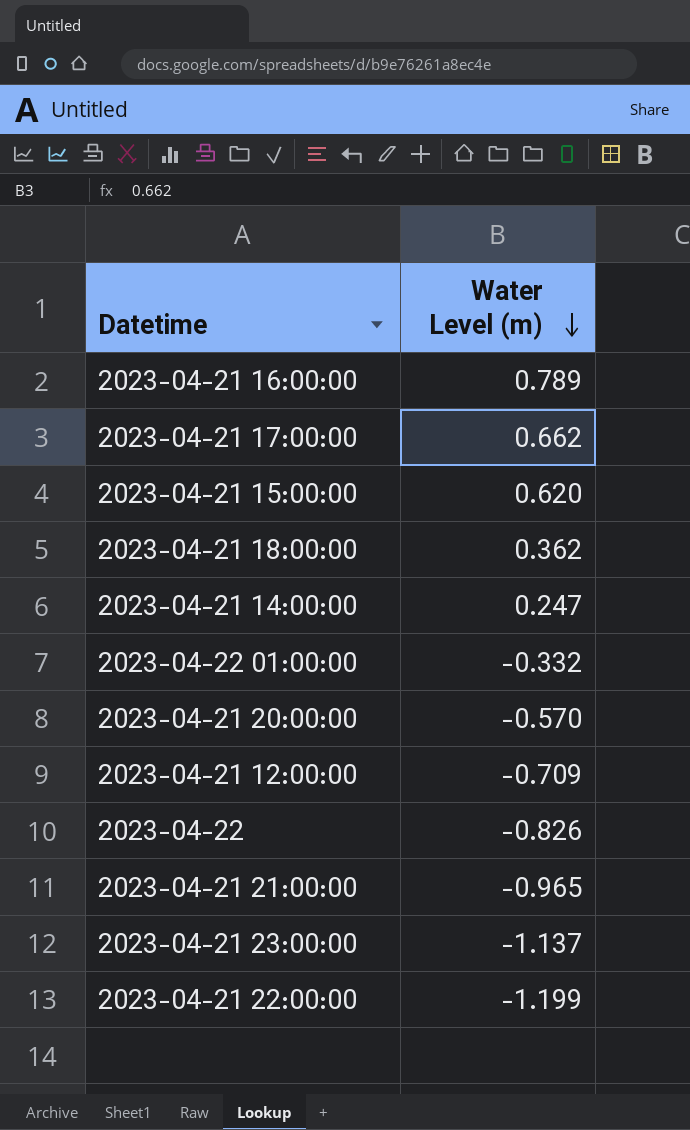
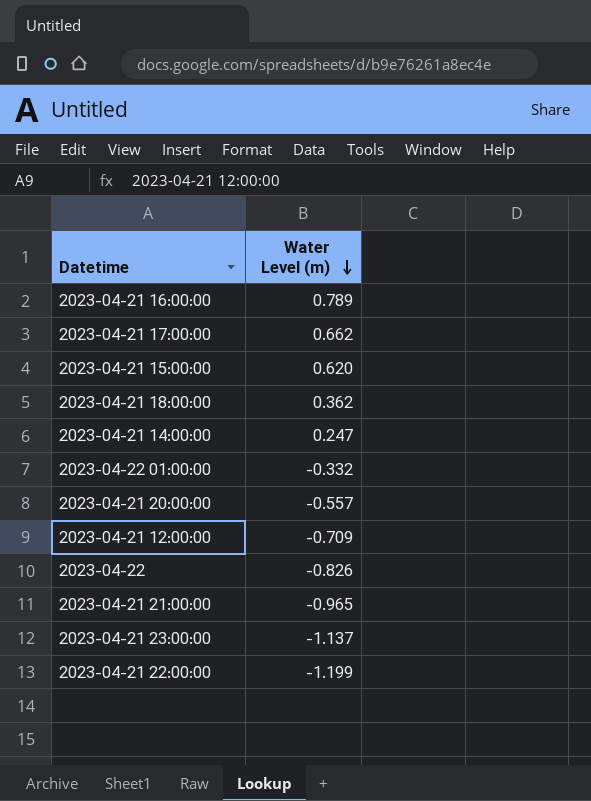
2023-04-21 20:00:00 | Water Level (m): -0.570 -> -0.557

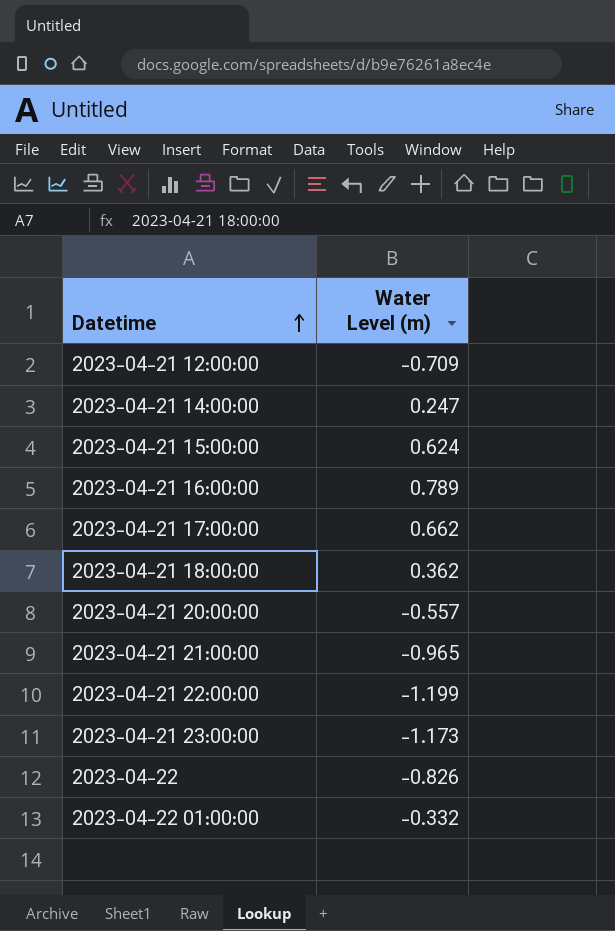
row order: Water Level (m) descending -> Datetime ascending
2023-04-21 15:00:00 | Water Level (m): 0.620 -> 0.624
2023-04-21 23:00:00 | Water Level (m): -1.137 -> -1.173

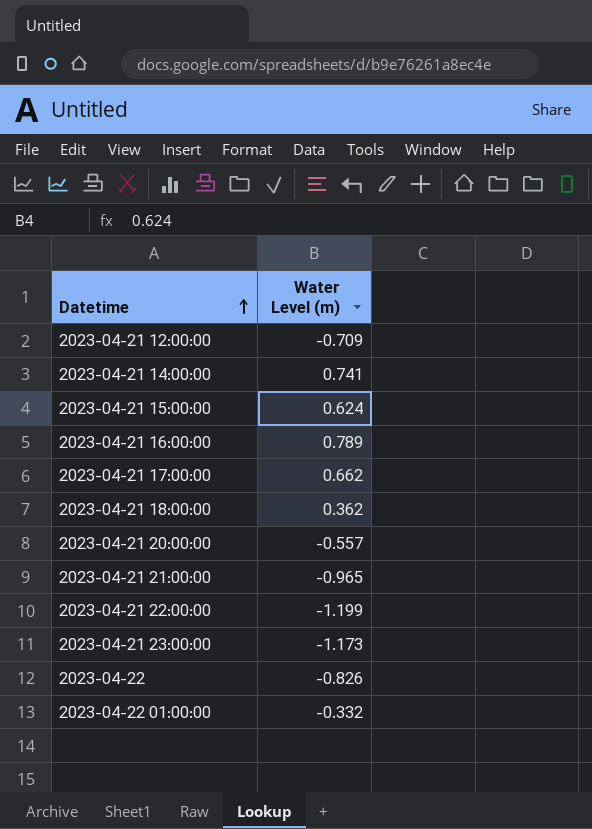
2023-04-21 14:00:00 | Water Level (m): 0.247 -> 0.741

